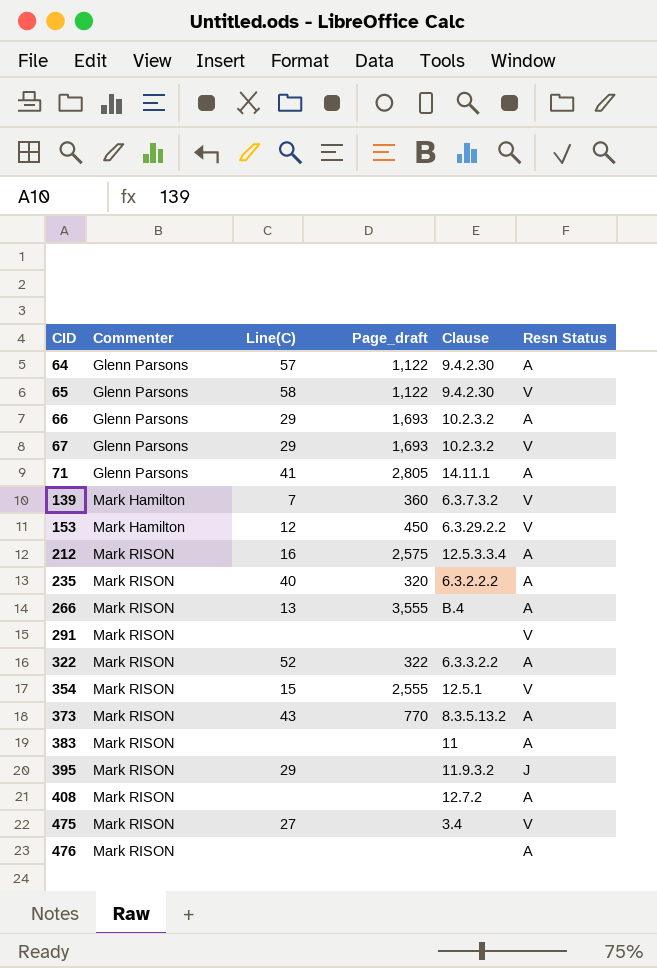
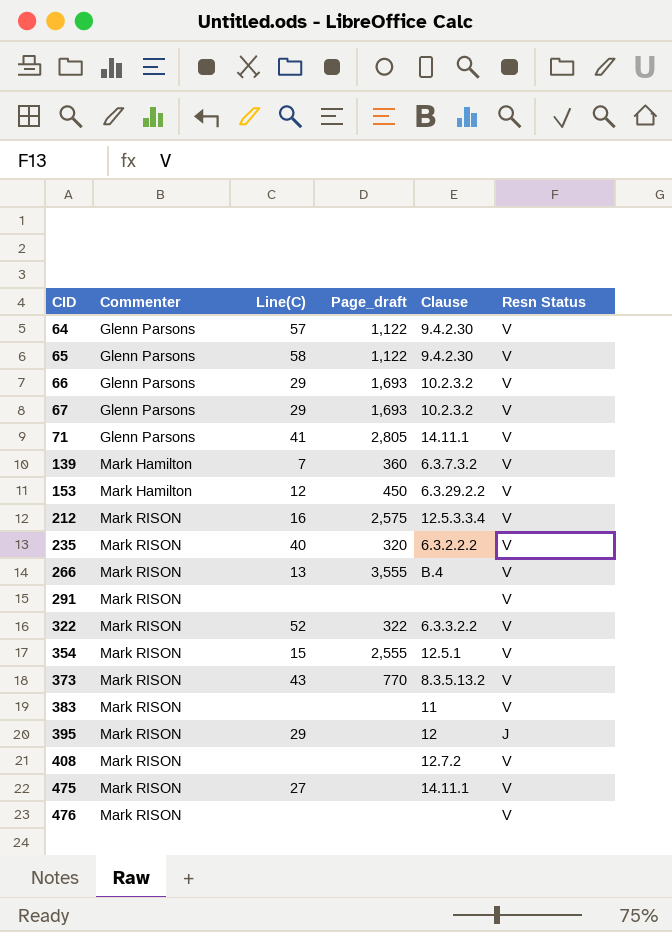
64 | Resn Status: A -> V
66 | Resn Status: A -> V
71 | Resn Status: A -> V
212 | Resn Status: A -> V
235 | Resn Status: A -> V
266 | Resn Status: A -> V
322 | Resn Status: A -> V
373 | Resn Status: A -> V
383 | Resn Status: A -> V
395 | Clause: 11.9.3.2 -> 12
408 | Resn Status: A -> V
475 | Clause: 3.4 -> 14.11.1
476 | Resn Status: A -> V

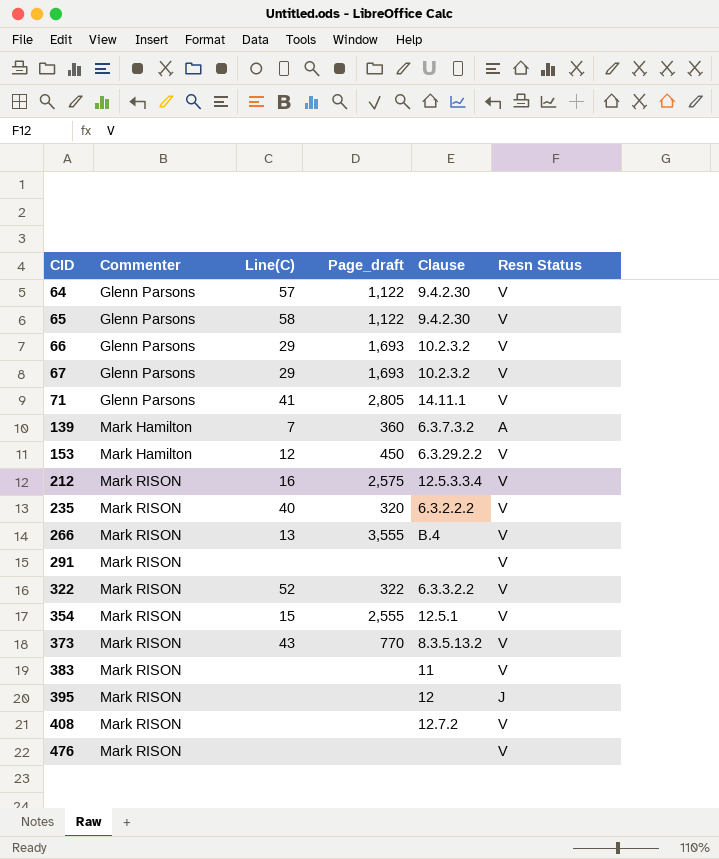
row 475: Mark RISON | 27 | none | 14.11.1 | V -> none
139 | Resn Status: V -> A
395 | Line(C): 29 -> none

